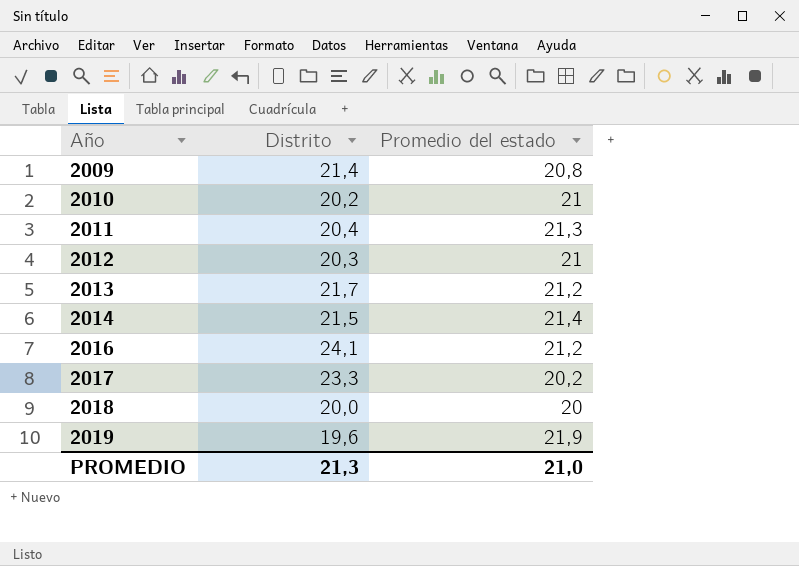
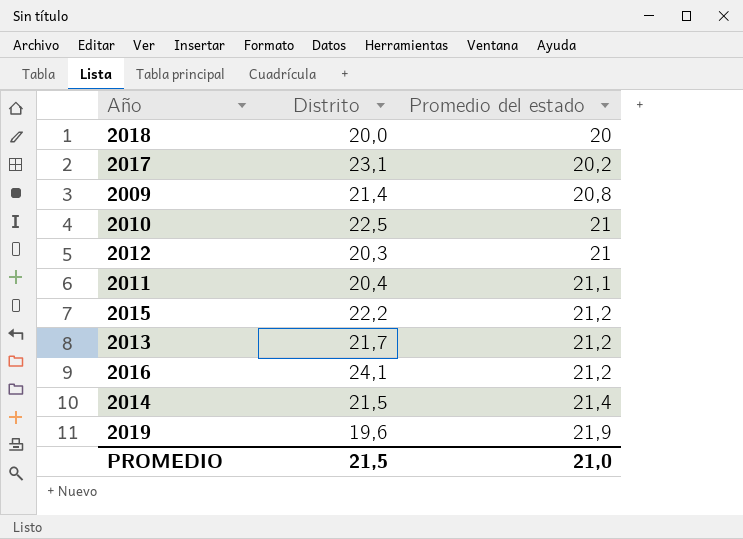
row order: Año ascending -> Promedio del estado ascending
2017 | Distrito: 23,3 -> 23,1
2010 | Distrito: 20,2 -> 22,5
2011 | Promedio del estado: 21,3 -> 21,1
row 2015: none -> 22,2 | 21,2
PROMEDIO | Distrito: 21,3 -> 21,5

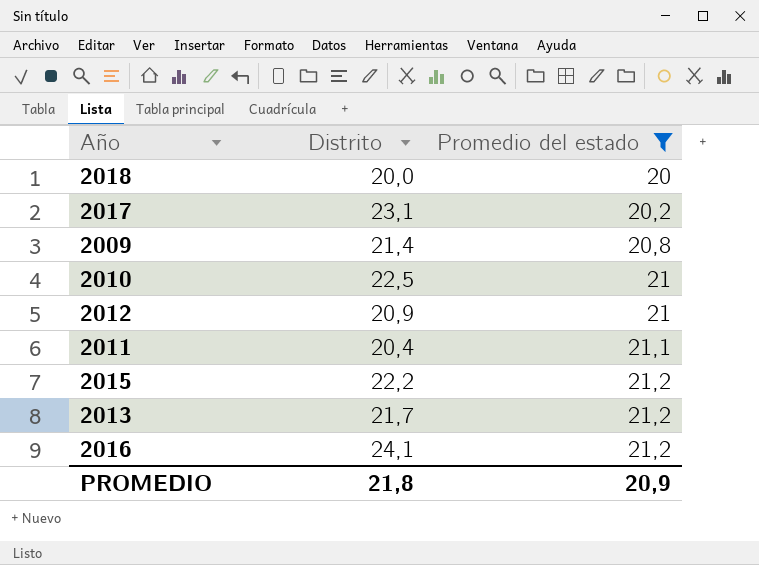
filter: none -> Promedio del estado <= 21,2
2012 | Distrito: 20,3 -> 20,9
PROMEDIO | Distrito: 21,5 -> 21,8
PROMEDIO | Promedio del estado: 21,0 -> 20,9

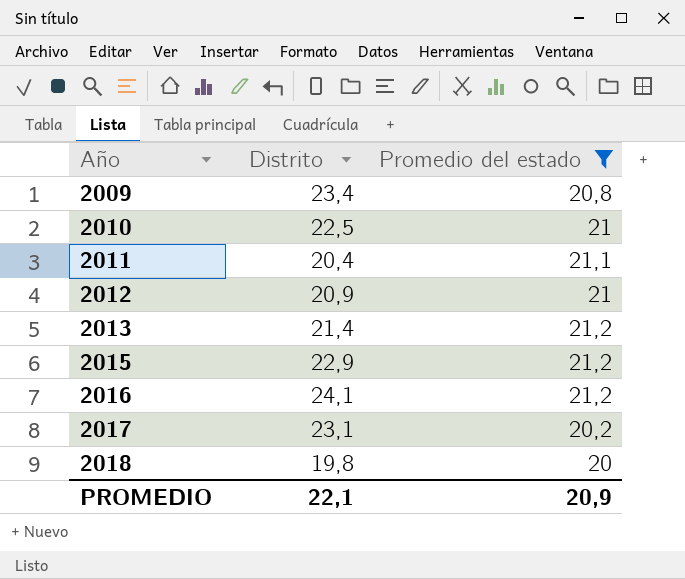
row order: Promedio del estado ascending -> Año ascending
2009 | Distrito: 21,4 -> 23,4
2013 | Distrito: 21,7 -> 21,4
2015 | Distrito: 22,2 -> 22,9
2018 | Distrito: 20,0 -> 19,8
PROMEDIO | Distrito: 21,8 -> 22,1

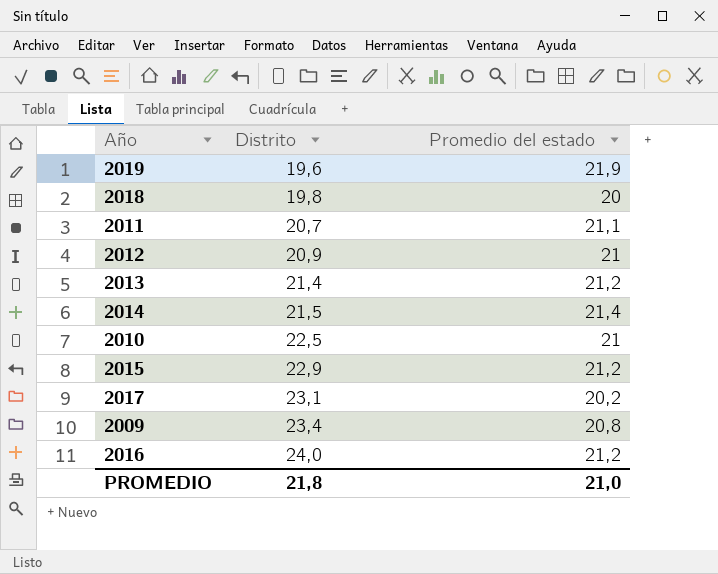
filter: Promedio del estado <= 21,2 -> none
row order: Año ascending -> Distrito ascending
2011 | Distrito: 20,4 -> 20,7
2016 | Distrito: 24,1 -> 24,0
PROMEDIO | Distrito: 22,1 -> 21,8
PROMEDIO | Promedio del estado: 20,9 -> 21,0

